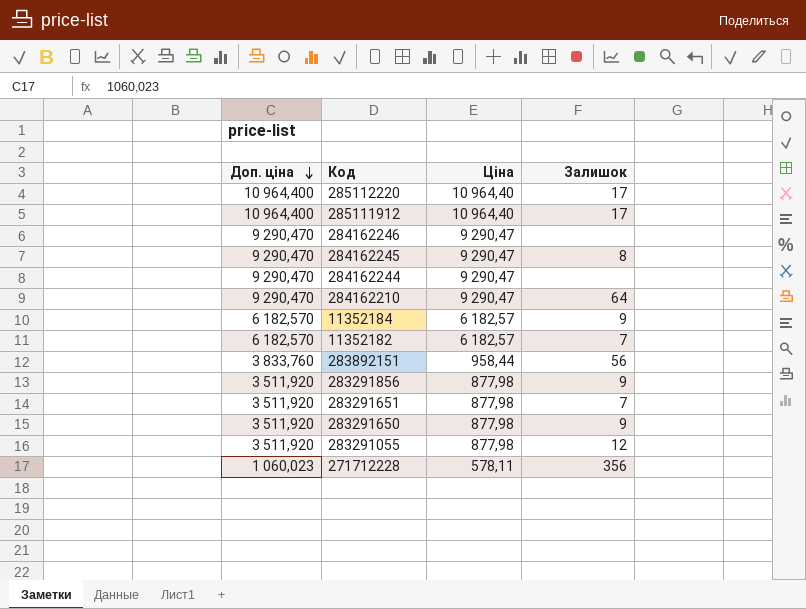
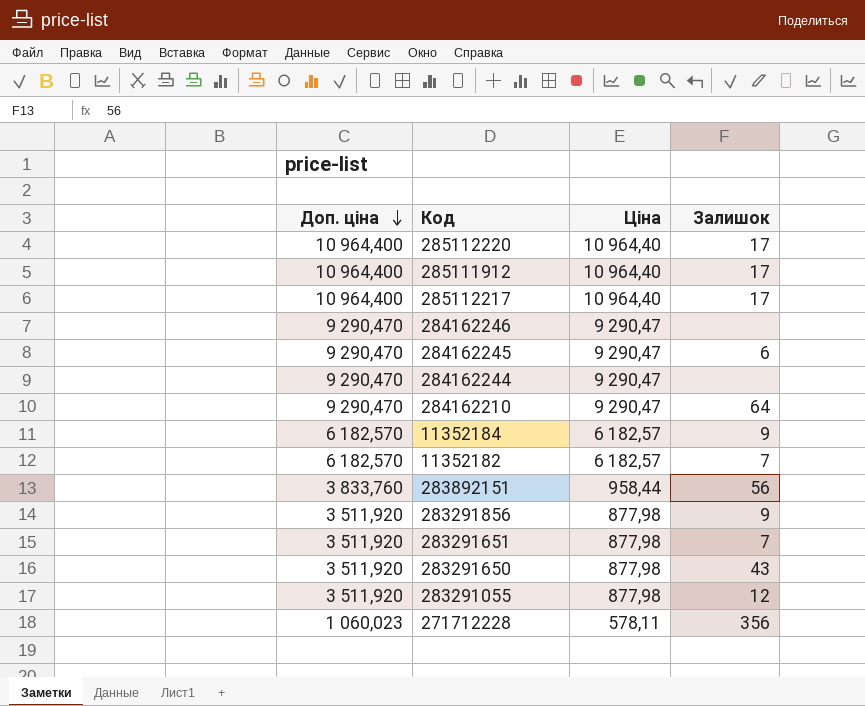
row 285112217: none -> 10 964,400 | 10 964,40 | 17
284162245 | Залишок: 8 -> 6
283291650 | Залишок: 9 -> 43

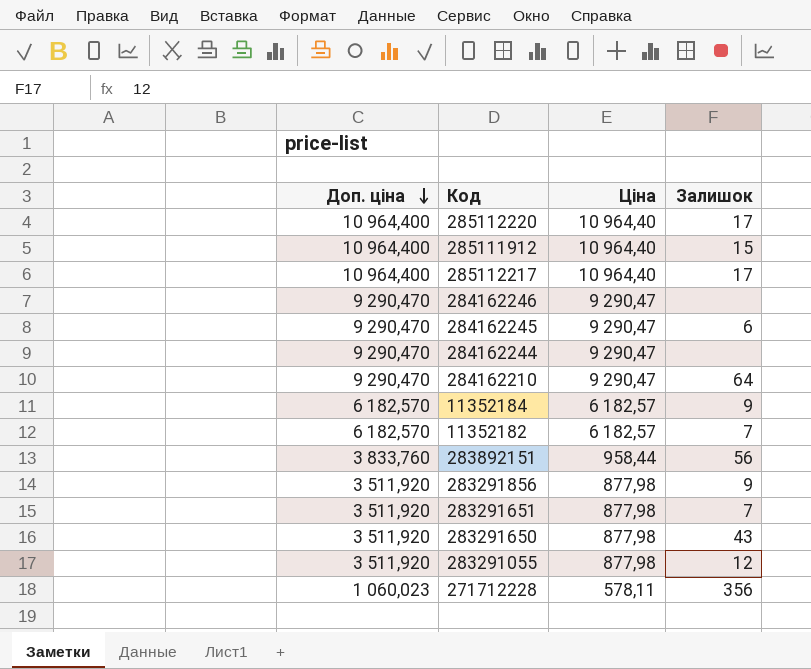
285111912 | Залишок: 17 -> 15

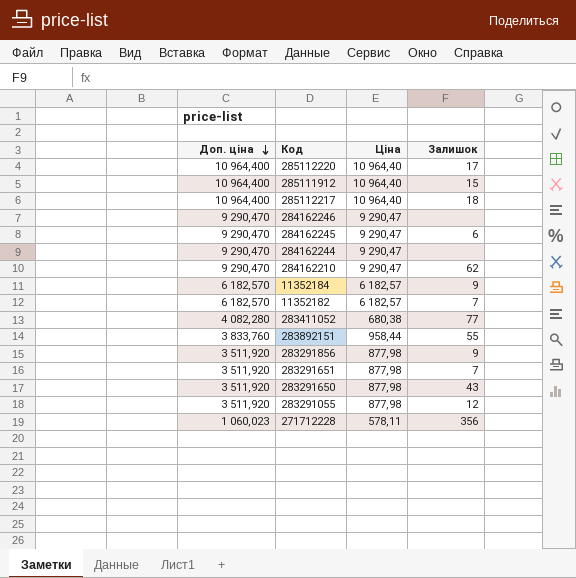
285112217 | Залишок: 17 -> 18
284162210 | Залишок: 64 -> 62
row 283411052: none -> 4 082,280 | 680,38 | 77
283892151 | Залишок: 56 -> 55

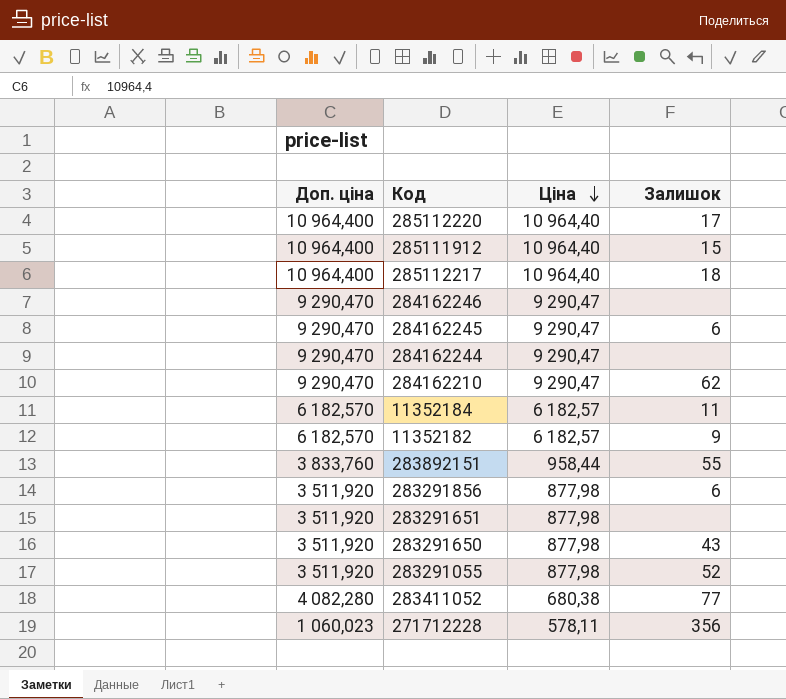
row order: Доп. ціна descending -> Ціна descending
11352184 | Залишок: 9 -> 11
11352182 | Залишок: 7 -> 9
283291856 | Залишок: 9 -> 6
283291651 | Залишок: 7 -> none
283291055 | Залишок: 12 -> 52

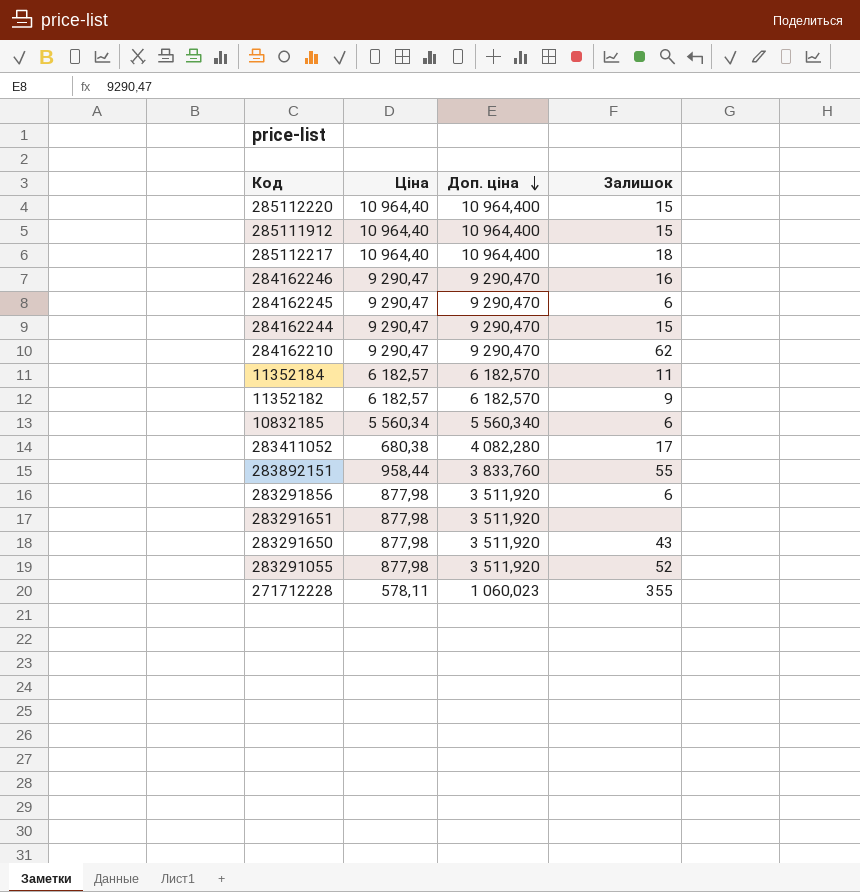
row order: Ціна descending -> Доп. ціна descending
column Доп. ціна | position: 1 -> 3
285112220 | Залишок: 17 -> 15
284162246 | Залишок: none -> 16
284162244 | Залишок: none -> 15
row 10832185: none -> 5 560,34 | 5 560,340 | 6
283411052 | Залишок: 77 -> 17
271712228 | Залишок: 356 -> 355

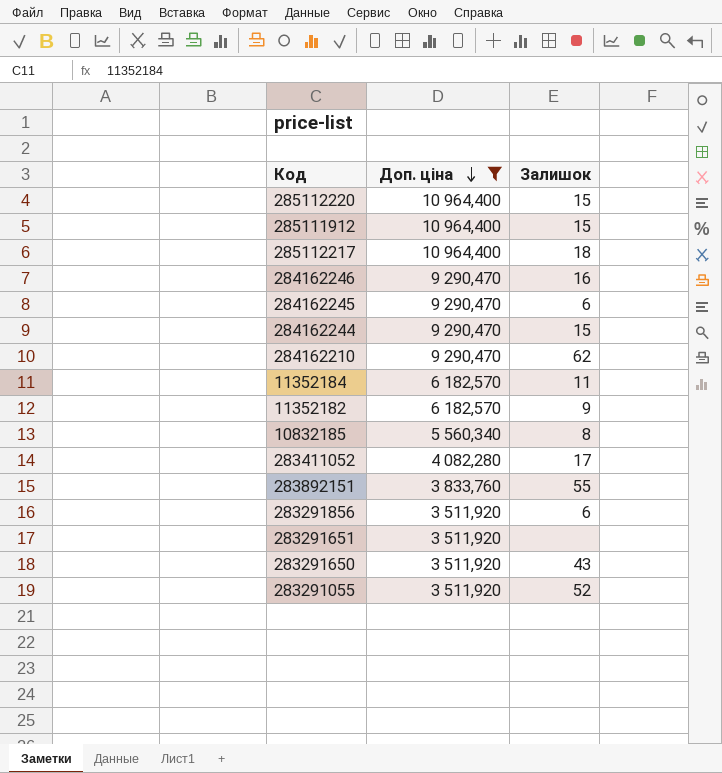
filter: none -> Доп. ціна != 1 060,023
column Ціна | position: 2 -> none
10832185 | Залишок: 6 -> 8

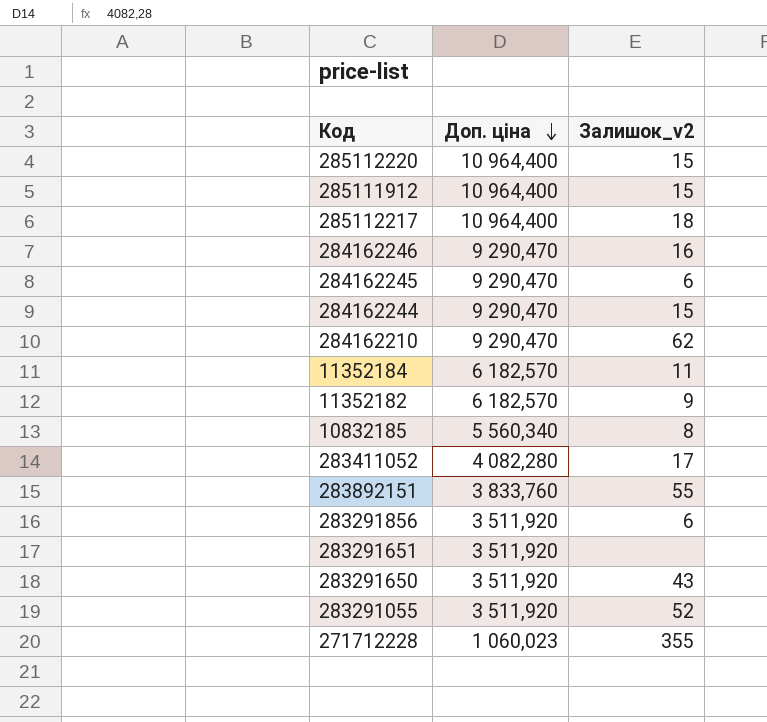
filter: Доп. ціна != 1 060,023 -> none
column name: Залишок -> Залишок_v2

